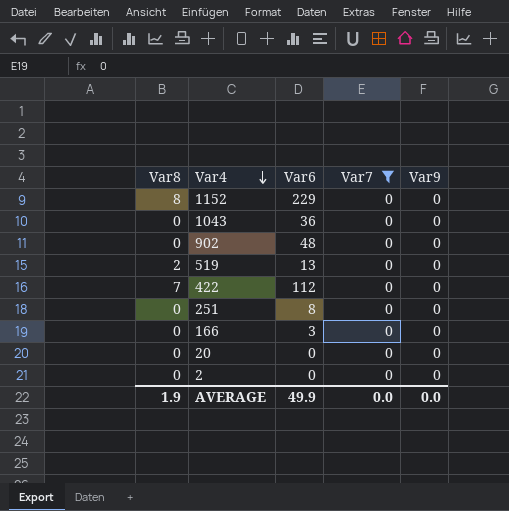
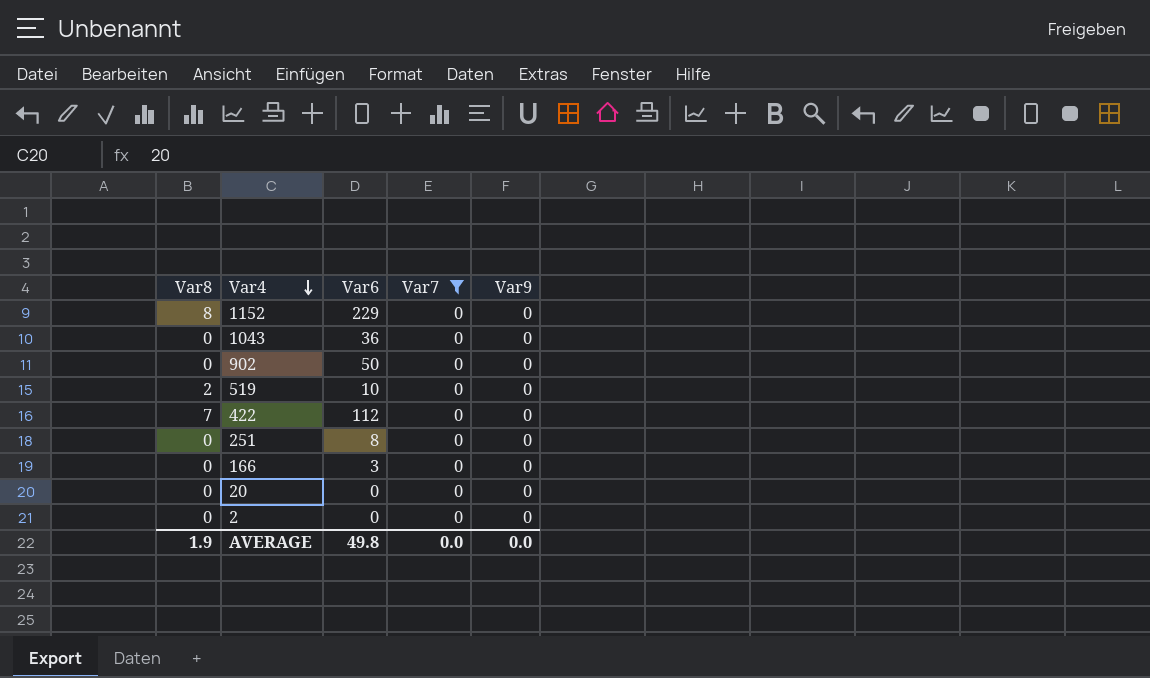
902 | Var6: 48 -> 50
519 | Var6: 13 -> 10
AVERAGE | Var6: 49.9 -> 49.8

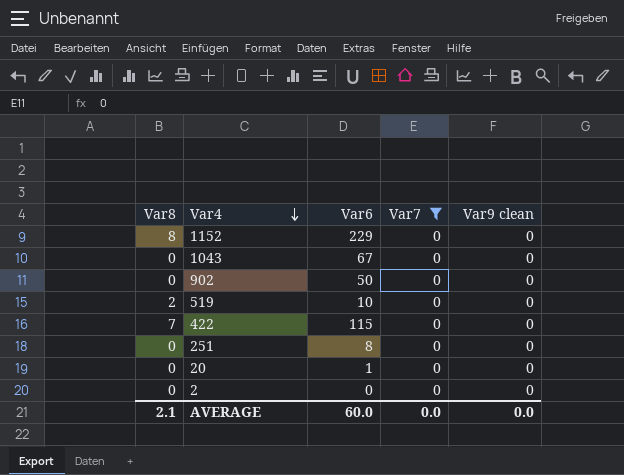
column name: Var9 -> Var9 clean
row 166: 0 | 3 | 0 | 0 -> none
1043 | Var6: 36 -> 67
422 | Var6: 112 -> 115
20 | Var6: 0 -> 1
AVERAGE | Var8: 1.9 -> 2.1
AVERAGE | Var6: 49.8 -> 60.0

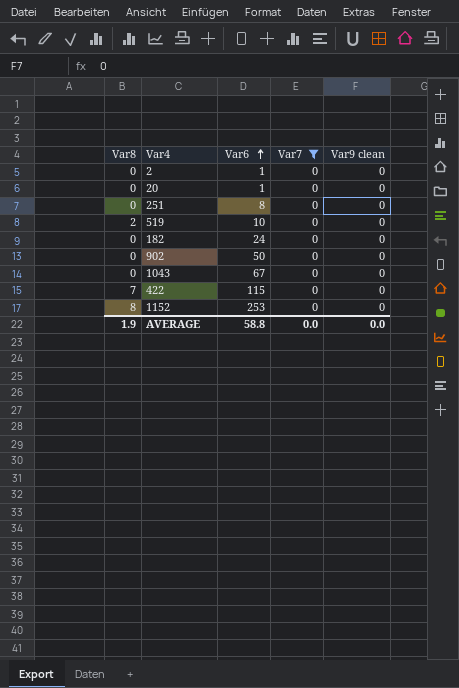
row order: Var4 descending -> Var6 ascending
2 | Var6: 0 -> 1
row 182: none -> 0 | 24 | 0 | 0
1152 | Var6: 229 -> 253
AVERAGE | Var8: 2.1 -> 1.9
AVERAGE | Var6: 60.0 -> 58.8

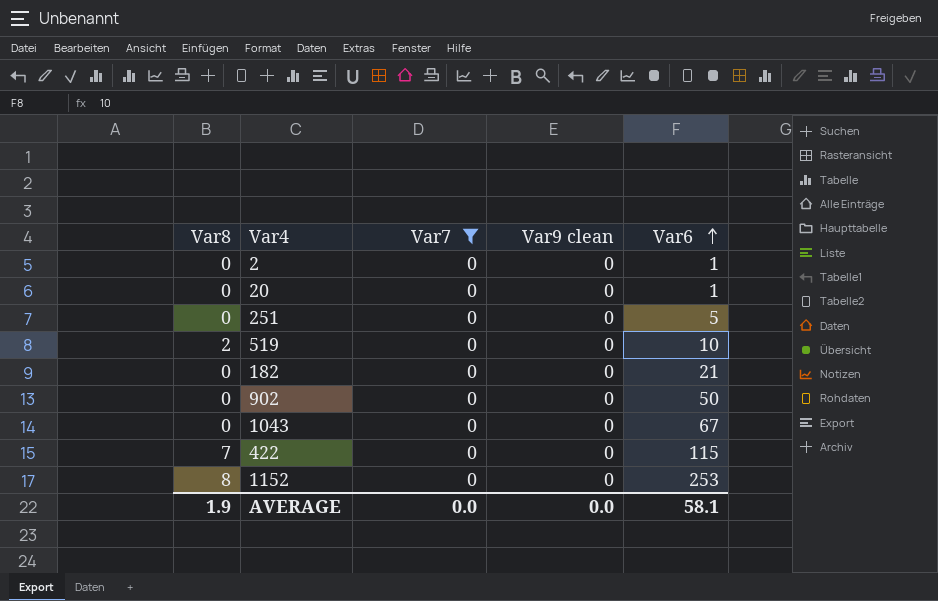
column Var6 | position: 3 -> 5
251 | Var6: 8 -> 5
182 | Var6: 24 -> 21
AVERAGE | Var6: 58.8 -> 58.1

